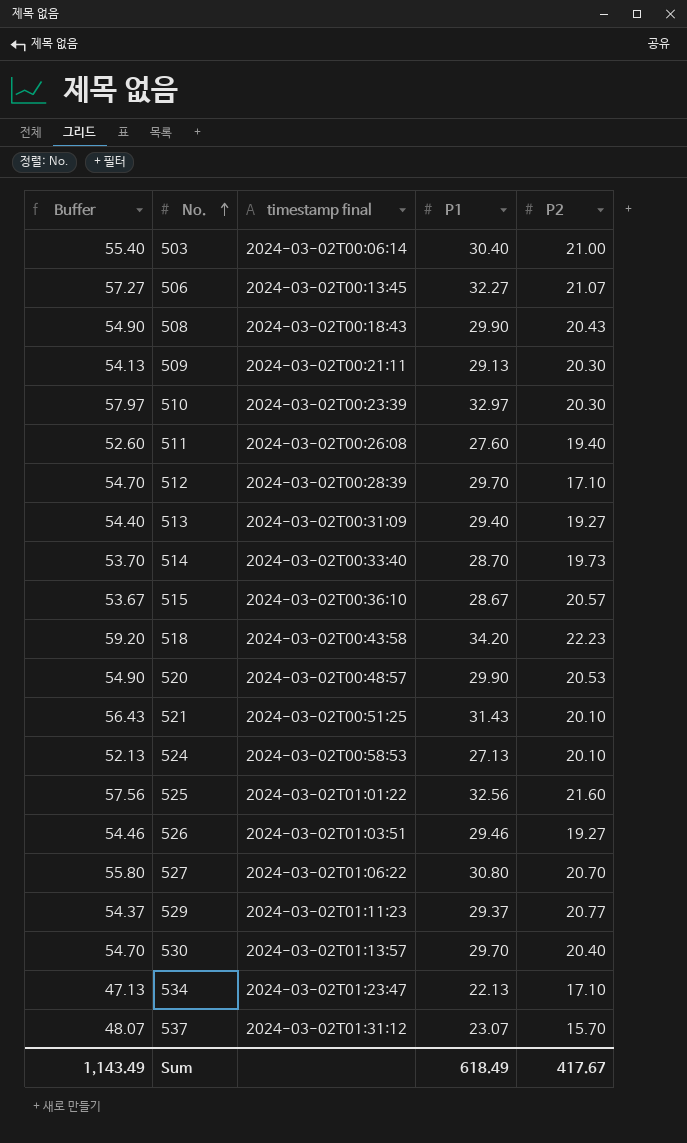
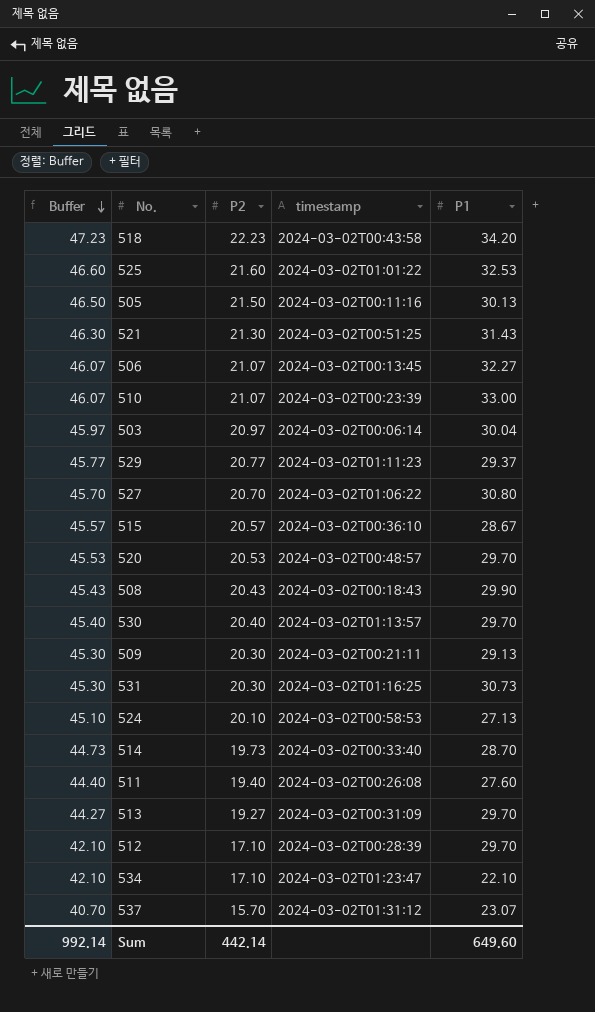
row order: No. ascending -> Buffer descending
column Buffer | formula: [P1] + 25 -> [P2] + 25
column P2 | position: 5 -> 3
column name: timestamp final -> timestamp
row 526: 54.46 | 2024-03-02T01:03:51 | 29.46 | 19.27 -> none
525 | P1: 32.56 -> 32.53
row 505: none -> 46.50 | 21.50 | 2024-03-02T00:11:16 | 30.13
521 | P2: 20.10 -> 21.30
510 | P2: 20.30 -> 21.07
510 | P1: 32.97 -> 33.00
503 | P2: 21.00 -> 20.97
503 | P1: 30.40 -> 30.04
520 | P1: 29.90 -> 29.70
row 531: none -> 45.30 | 20.30 | 2024-03-02T01:16:25 | 30.73
513 | P1: 29.40 -> 29.70
534 | P1: 22.13 -> 22.10
Sum | Buffer: 1,143.49 -> 992.14
Sum | P2: 417.67 -> 442.14
Sum | P1: 618.49 -> 649.60

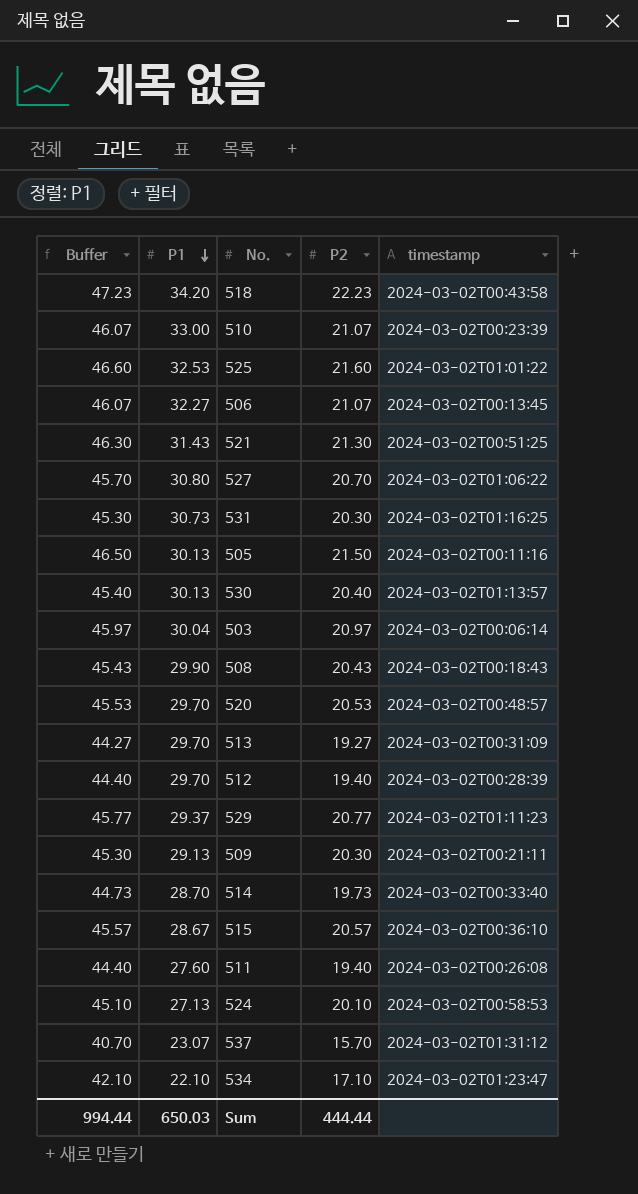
row order: Buffer descending -> P1 descending
column P1 | position: 5 -> 2
530 | P1: 29.70 -> 30.13
512 | Buffer: 42.10 -> 44.40
512 | P2: 17.10 -> 19.40
Sum | Buffer: 992.14 -> 994.44
Sum | P1: 649.60 -> 650.03
Sum | P2: 442.14 -> 444.44

